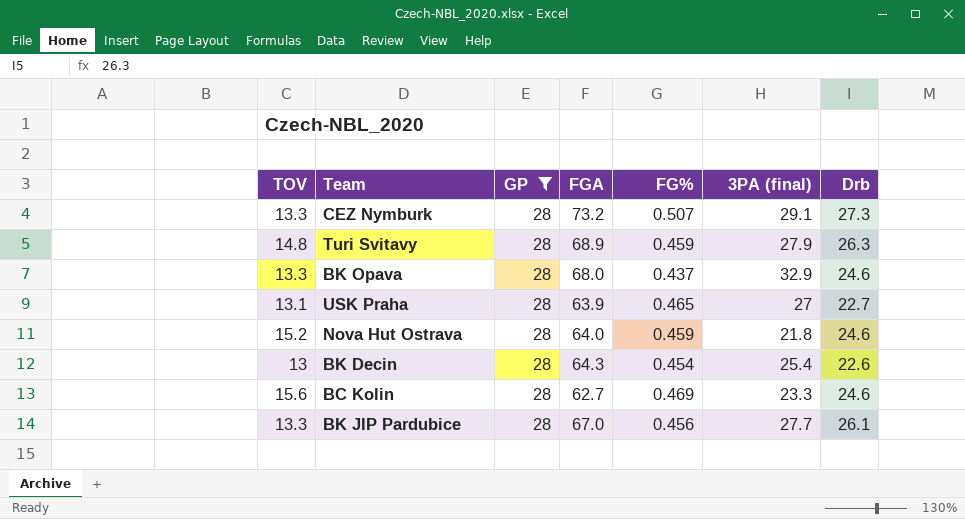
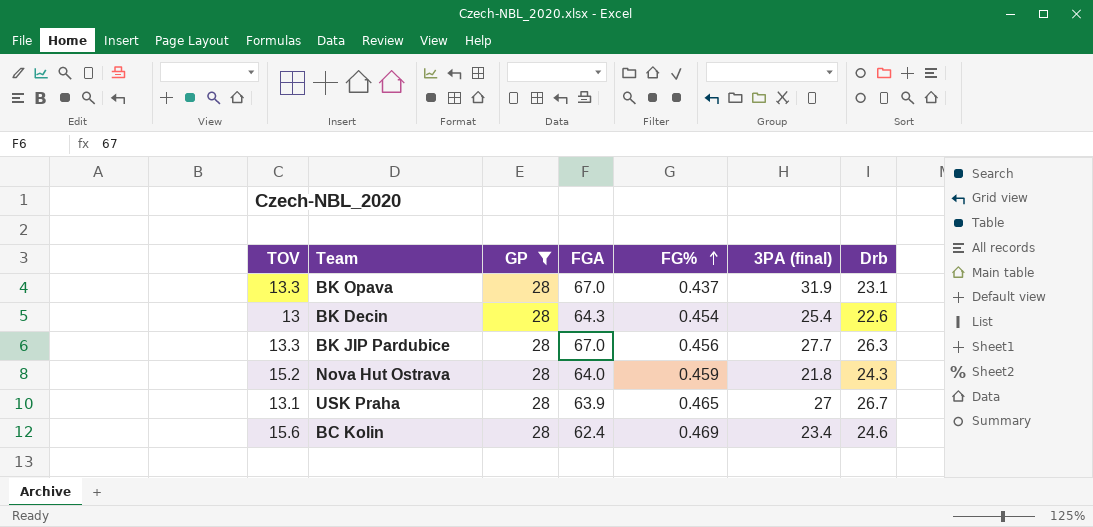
row order: none -> FG% ascending
row CEZ Nymburk: 13.3 | 28 | 73.2 | 0.507 | 29.1 | 27.3 -> none
row Turi Svitavy: 14.8 | 28 | 68.9 | 0.459 | 27.9 | 26.3 -> none
BK Opava | FGA: 68.0 -> 67.0
BK Opava | 3PA (final): 32.9 -> 31.9
BK Opava | Drb: 24.6 -> 23.1
BK JIP Pardubice | Drb: 26.1 -> 26.3
Nova Hut Ostrava | Drb: 24.6 -> 24.3
USK Praha | Drb: 22.7 -> 26.7
BC Kolin | FGA: 62.7 -> 62.4
BC Kolin | 3PA (final): 23.3 -> 23.4

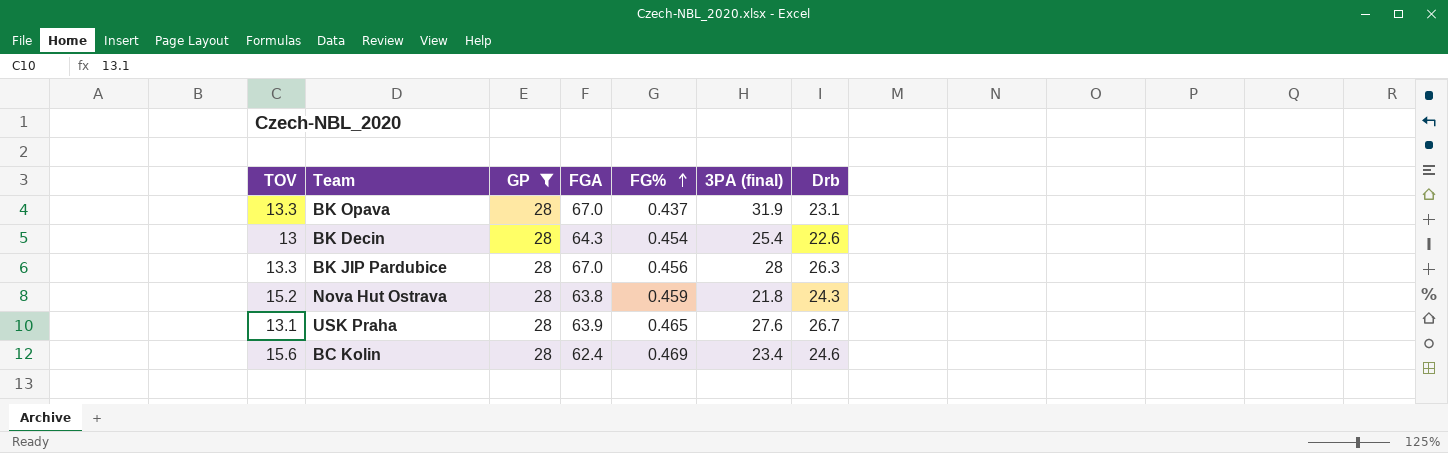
BK JIP Pardubice | 3PA (final): 27.7 -> 28
Nova Hut Ostrava | FGA: 64.0 -> 63.8
USK Praha | 3PA (final): 27 -> 27.6

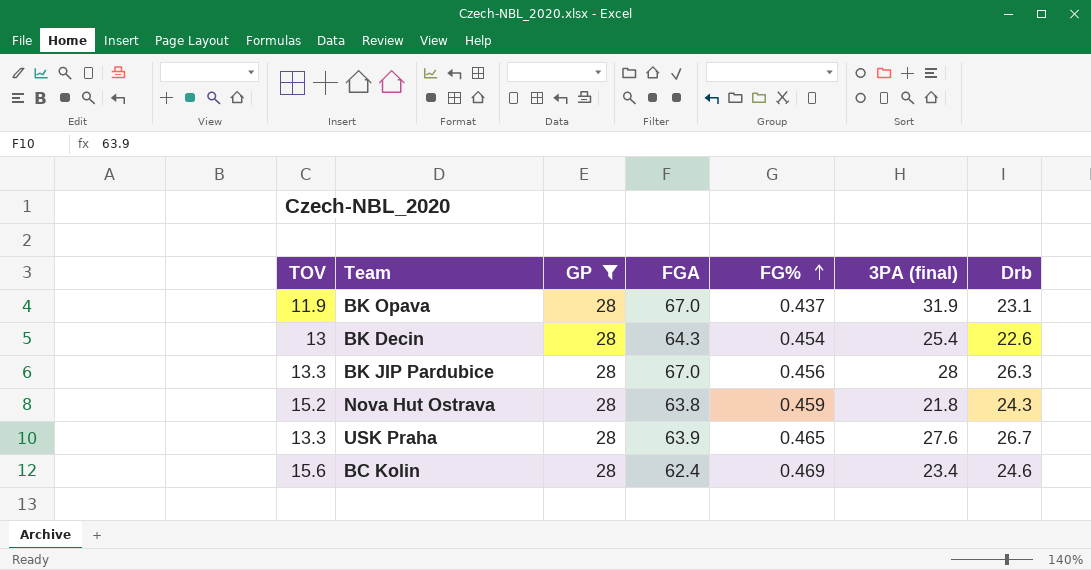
BK Opava | TOV: 13.3 -> 11.9
USK Praha | TOV: 13.1 -> 13.3

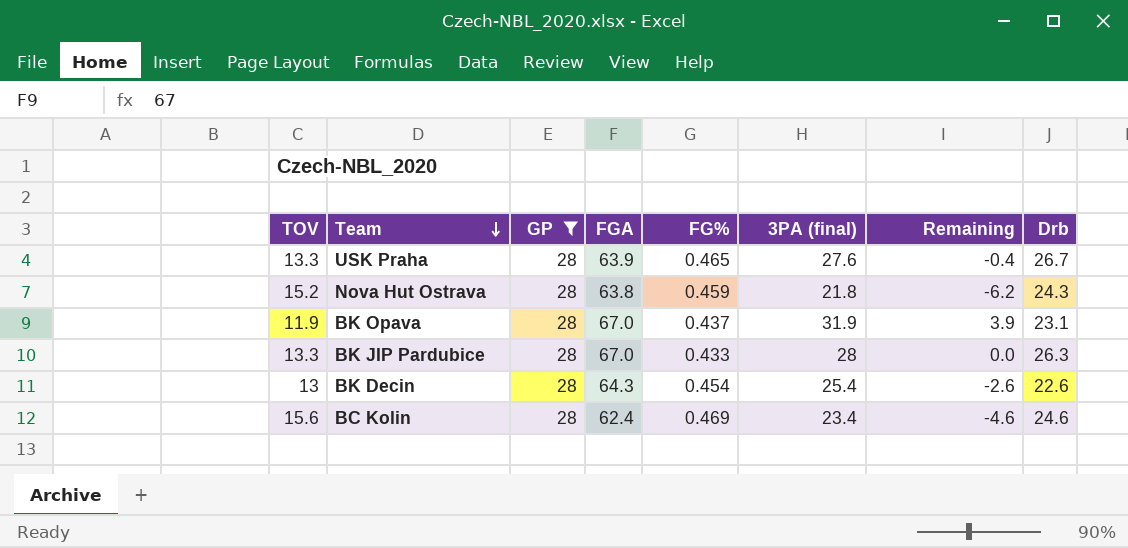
row order: FG% ascending -> Team descending
column Remaining | formula: none -> [3PA (final)] - [GP]
BK JIP Pardubice | FG%: 0.456 -> 0.433

